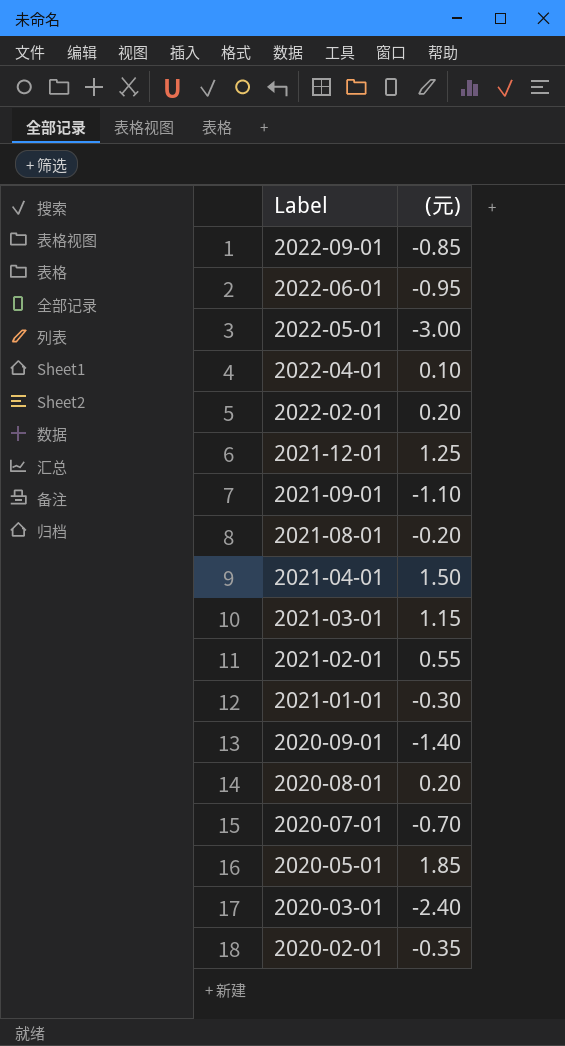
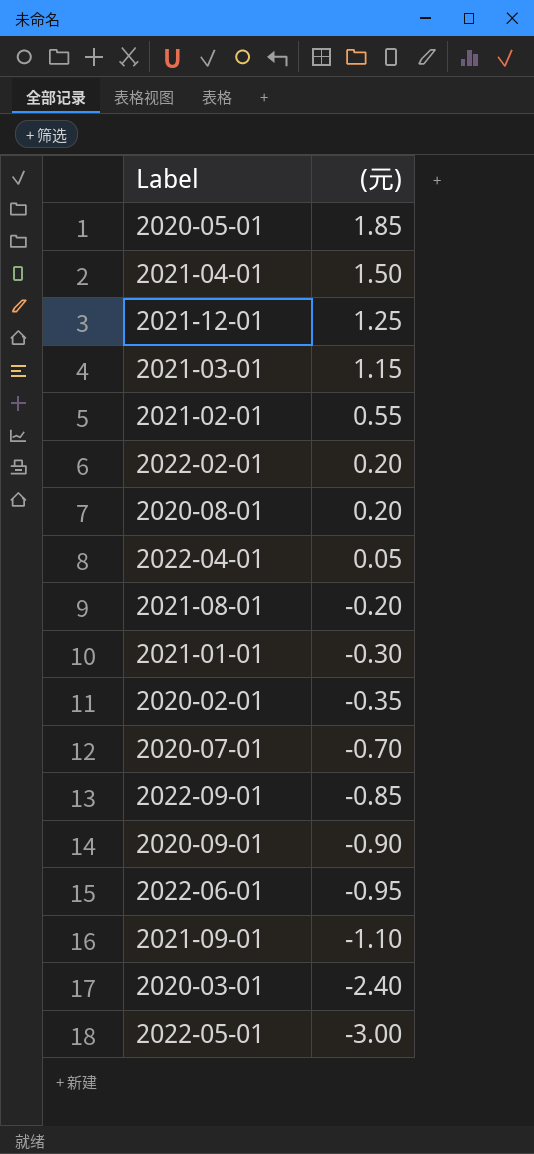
row order: Label descending -> (元) descending
2022-04-01 | (元): 0.10 -> 0.05
2020-09-01 | (元): -1.40 -> -0.90

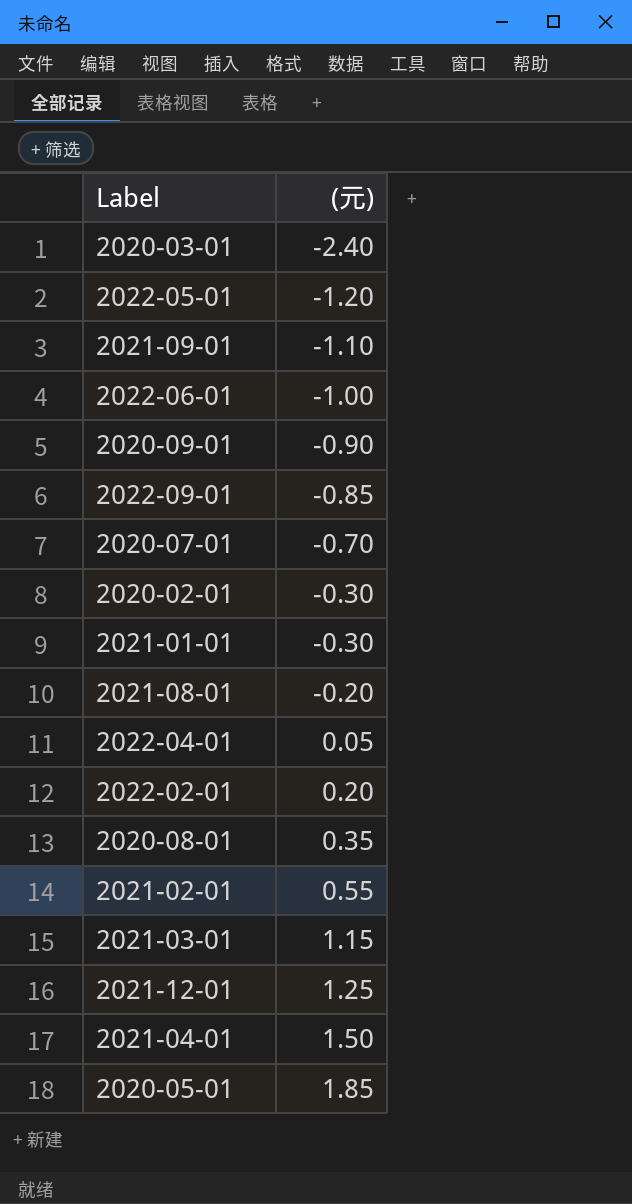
row order: (元) descending -> (元) ascending
2022-05-01 | (元): -3.00 -> -1.20
2022-06-01 | (元): -0.95 -> -1.00
2020-02-01 | (元): -0.35 -> -0.30
2020-08-01 | (元): 0.20 -> 0.35

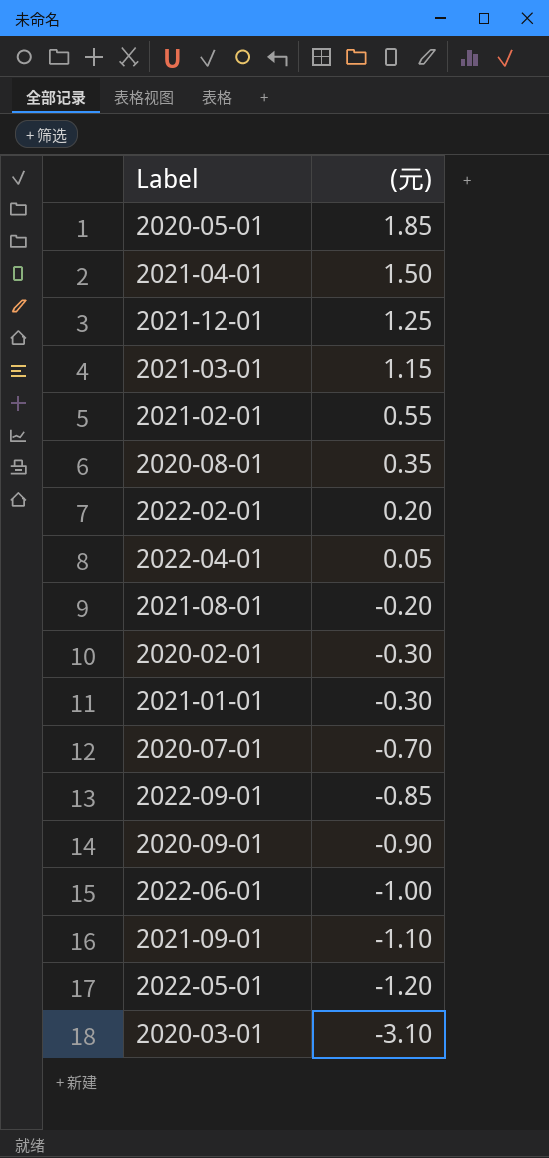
row order: (元) ascending -> (元) descending
2020-03-01 | (元): -2.40 -> -3.10

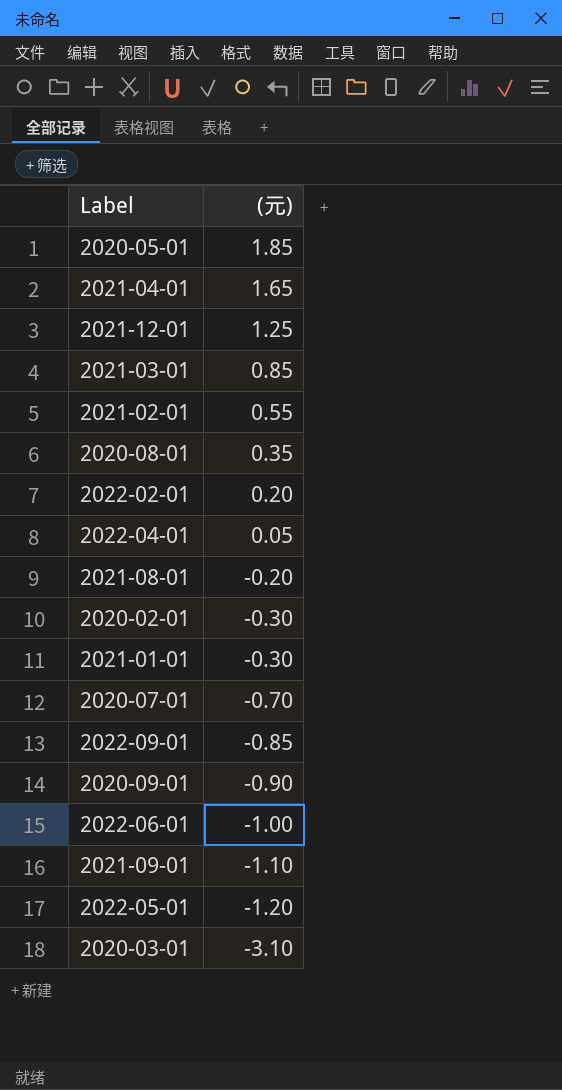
2021-04-01 | (元): 1.50 -> 1.65
2021-03-01 | (元): 1.15 -> 0.85

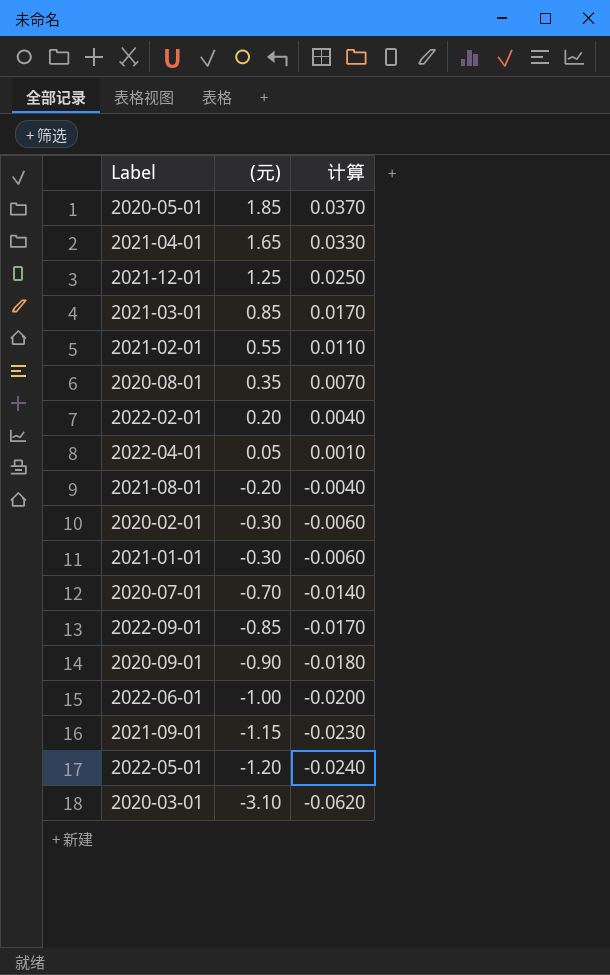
column 计算 | formula: none -> [(元)] * 0.02
2021-09-01 | (元): -1.10 -> -1.15

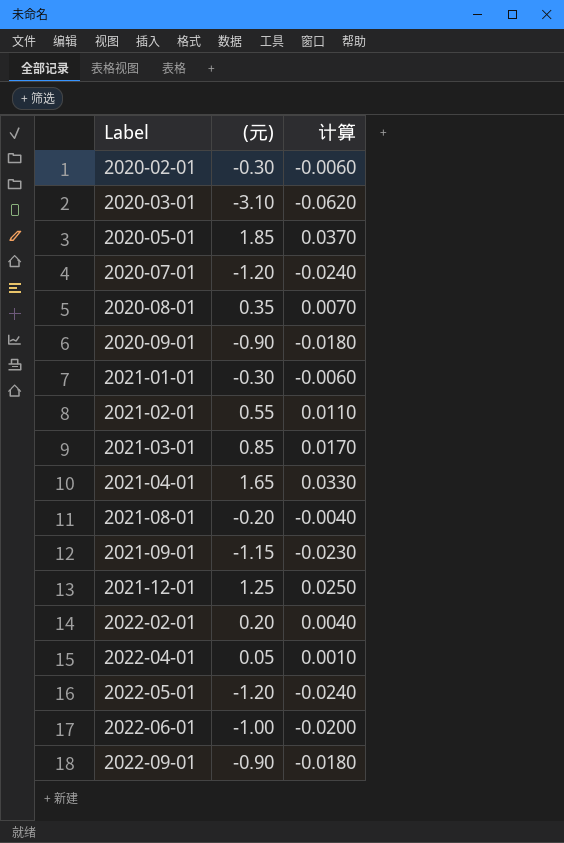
row order: (元) descending -> Label ascending
2020-07-01 | (元): -0.70 -> -1.20
2020-07-01 | 计算: -0.0140 -> -0.0240
2022-09-01 | (元): -0.85 -> -0.90
2022-09-01 | 计算: -0.0170 -> -0.0180

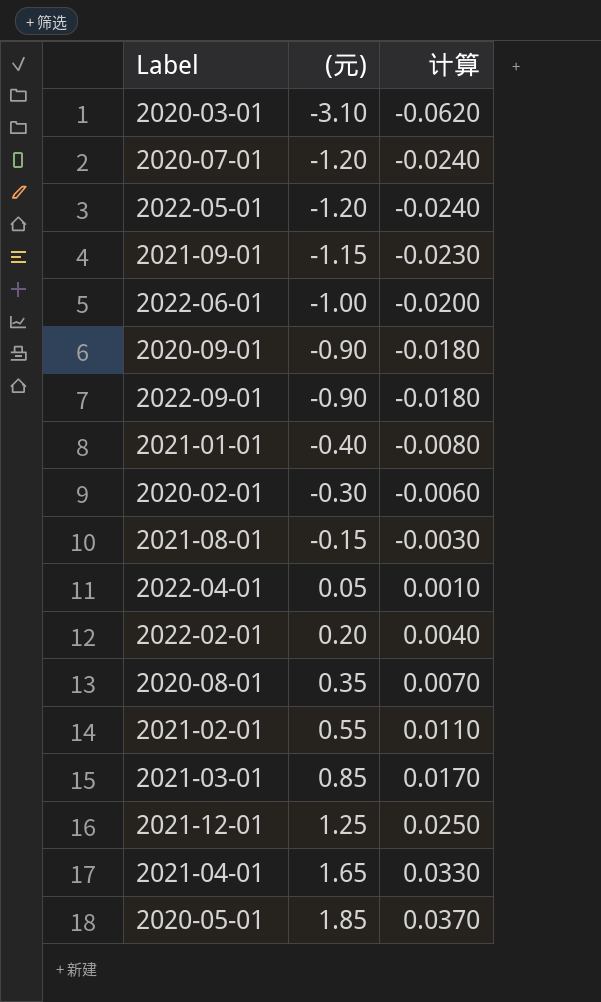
row order: Label ascending -> (元) ascending
2021-01-01 | (元): -0.30 -> -0.40
2021-01-01 | 计算: -0.0060 -> -0.0080
2021-08-01 | (元): -0.20 -> -0.15
2021-08-01 | 计算: -0.0040 -> -0.0030

